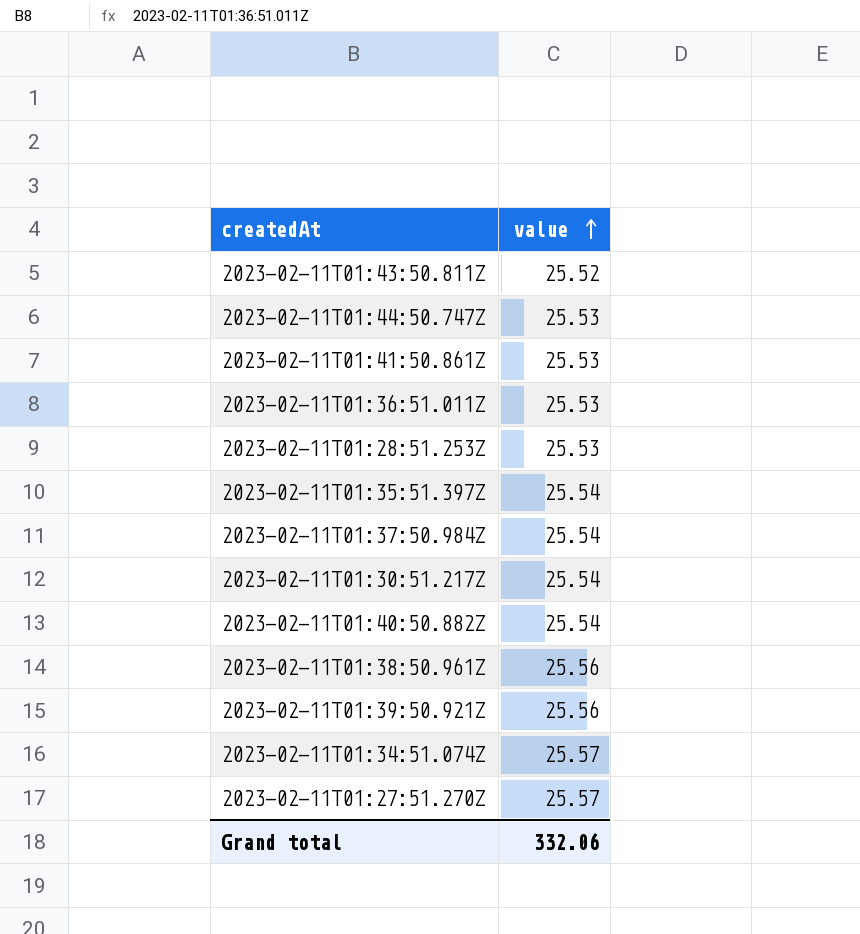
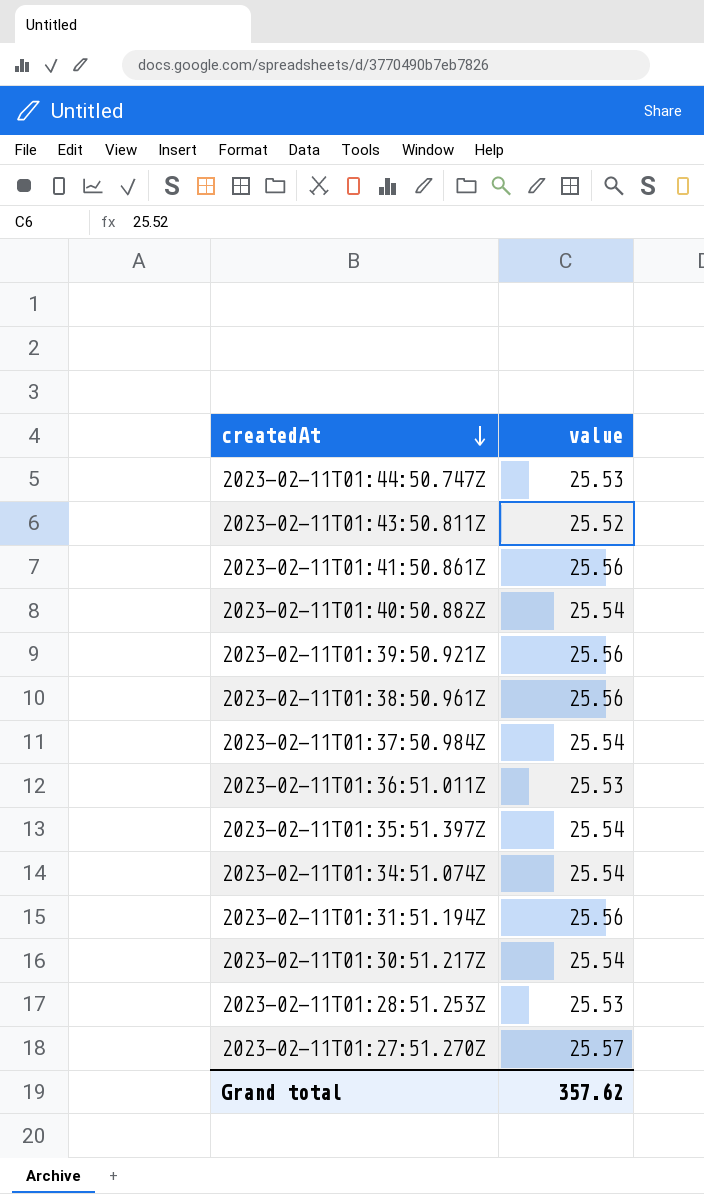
row order: value ascending -> createdAt descending
2023-02-11T01:41:50.861Z | value: 25.53 -> 25.56
2023-02-11T01:34:51.074Z | value: 25.57 -> 25.54
row 2023-02-11T01:31:51.194Z: none -> 25.56
Grand total | value: 332.06 -> 357.62

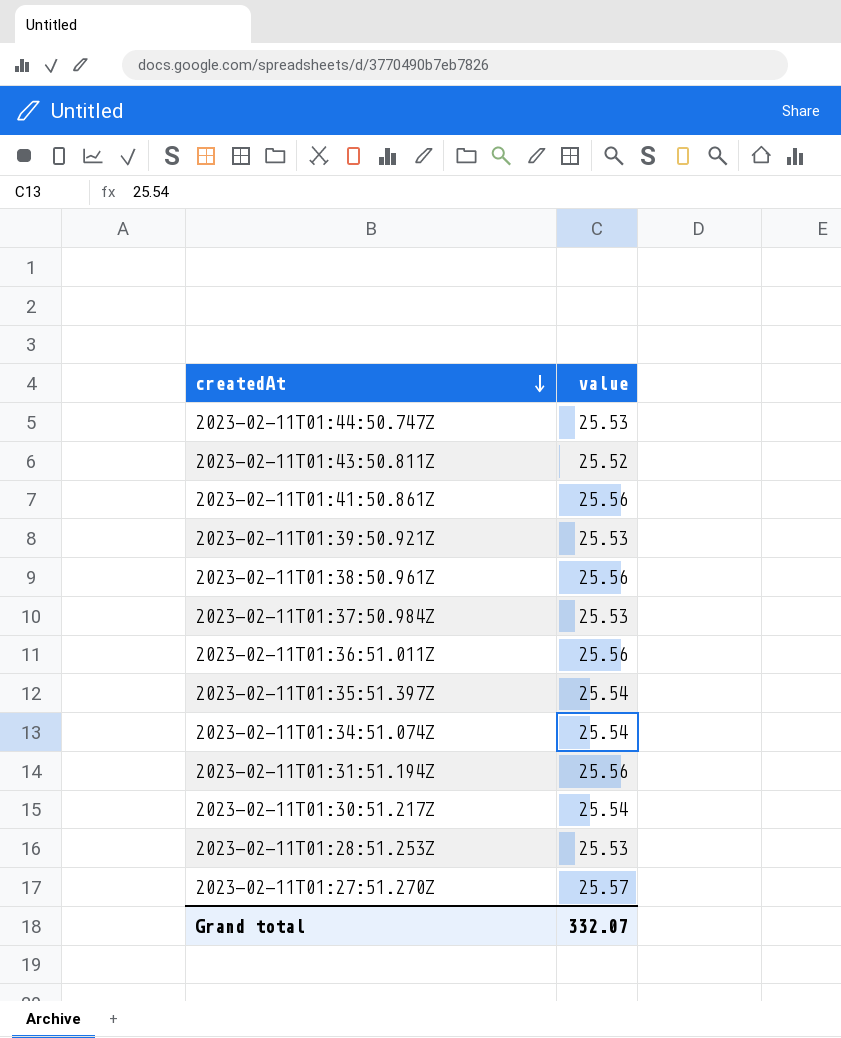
row 2023-02-11T01:40:50.882Z: 25.54 -> none
2023-02-11T01:39:50.921Z | value: 25.56 -> 25.53
2023-02-11T01:37:50.984Z | value: 25.54 -> 25.53
2023-02-11T01:36:51.011Z | value: 25.53 -> 25.56
Grand total | value: 357.62 -> 332.07

